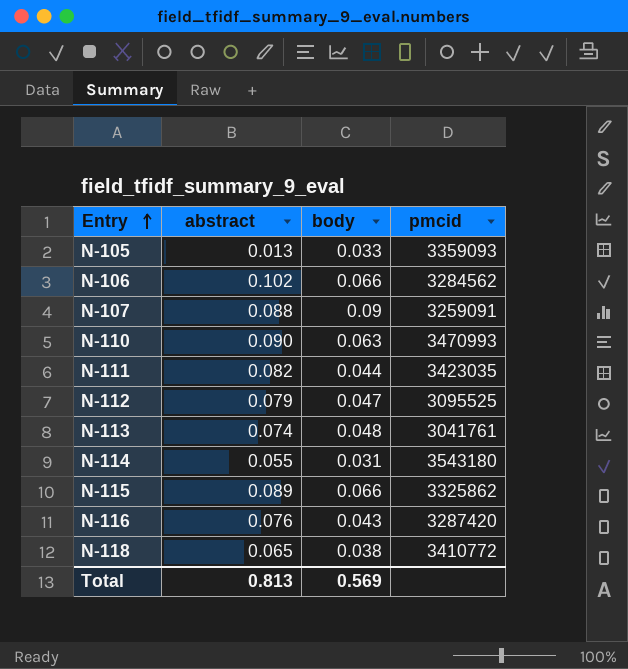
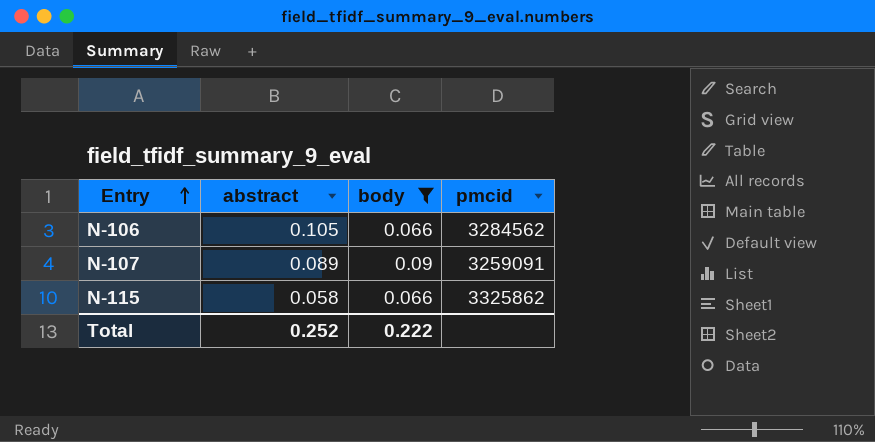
filter: none -> body >= 0.066
N-106 | abstract: 0.102 -> 0.105
N-107 | abstract: 0.088 -> 0.089
N-115 | abstract: 0.089 -> 0.058
Total | abstract: 0.813 -> 0.252
Total | body: 0.569 -> 0.222

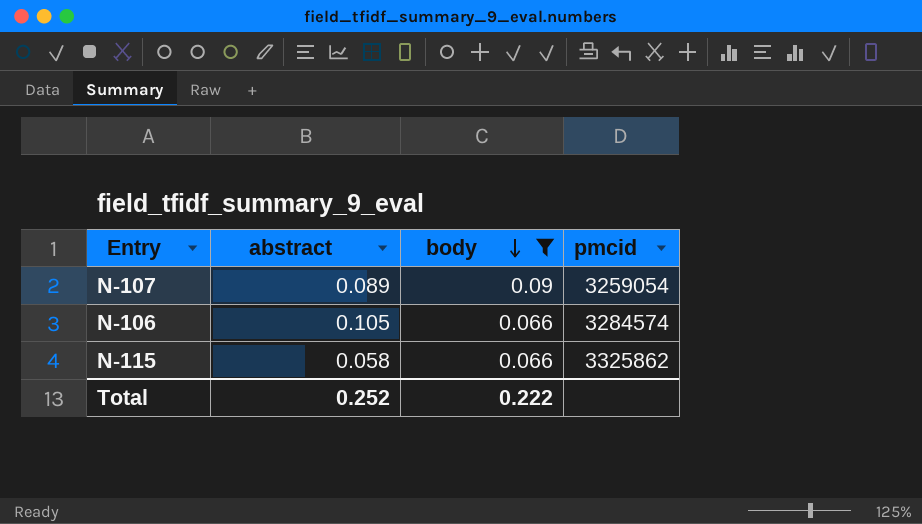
row order: Entry ascending -> body descending
N-107 | pmcid: 3259091 -> 3259054
N-106 | pmcid: 3284562 -> 3284574

